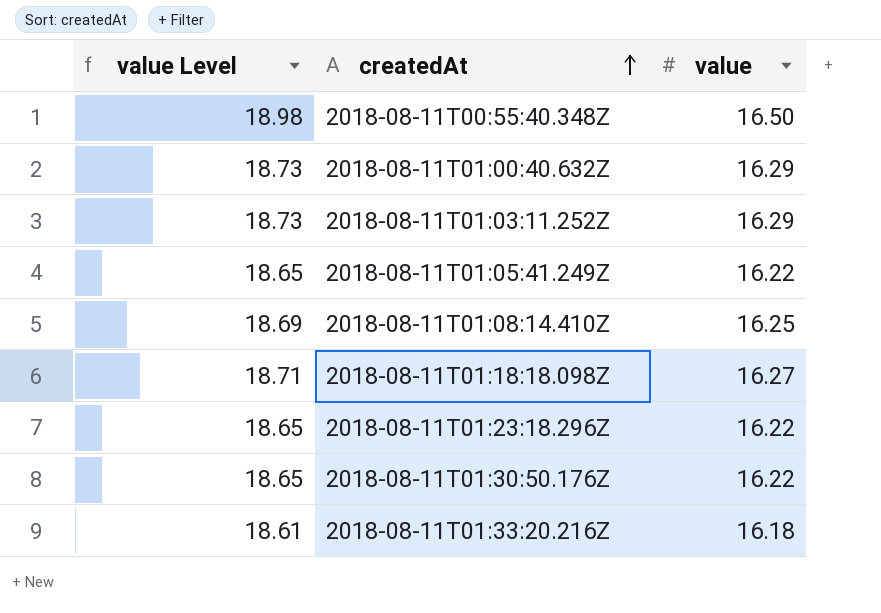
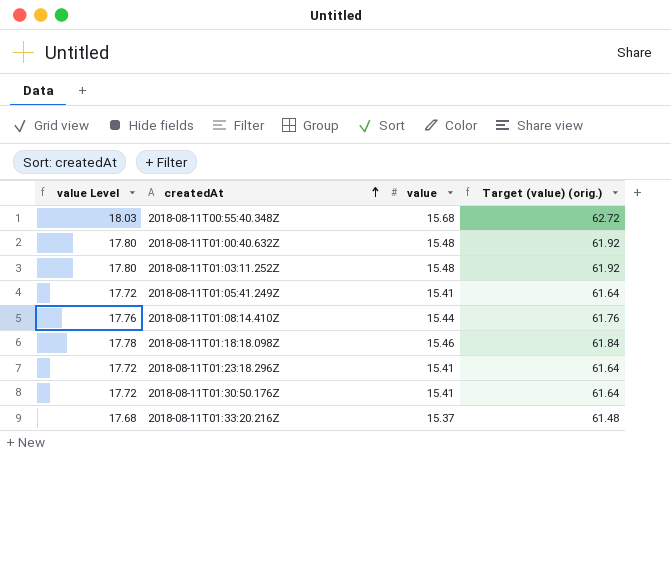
column Target (value) (orig.) | formula: none -> [value] * 4
2018-08-11T00:55:40.348Z | value Level: 18.98 -> 18.03
2018-08-11T00:55:40.348Z | value: 16.50 -> 15.68
2018-08-11T01:00:40.632Z | value Level: 18.73 -> 17.80
2018-08-11T01:00:40.632Z | value: 16.29 -> 15.48
2018-08-11T01:03:11.252Z | value Level: 18.73 -> 17.80
2018-08-11T01:03:11.252Z | value: 16.29 -> 15.48
2018-08-11T01:05:41.249Z | value Level: 18.65 -> 17.72
2018-08-11T01:05:41.249Z | value: 16.22 -> 15.41
2018-08-11T01:08:14.410Z | value Level: 18.69 -> 17.76
2018-08-11T01:08:14.410Z | value: 16.25 -> 15.44
2018-08-11T01:18:18.098Z | value Level: 18.71 -> 17.78
2018-08-11T01:18:18.098Z | value: 16.27 -> 15.46
2018-08-11T01:23:18.296Z | value Level: 18.65 -> 17.72
2018-08-11T01:23:18.296Z | value: 16.22 -> 15.41
2018-08-11T01:30:50.176Z | value Level: 18.65 -> 17.72
2018-08-11T01:30:50.176Z | value: 16.22 -> 15.41
2018-08-11T01:33:20.216Z | value Level: 18.61 -> 17.68
2018-08-11T01:33:20.216Z | value: 16.18 -> 15.37

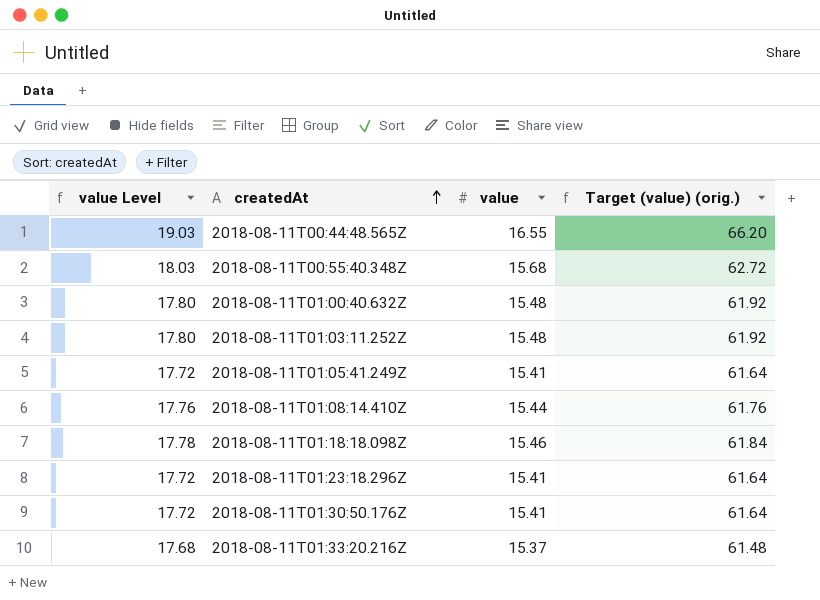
row 2018-08-11T00:44:48.565Z: none -> 19.03 | 16.55 | 66.20

